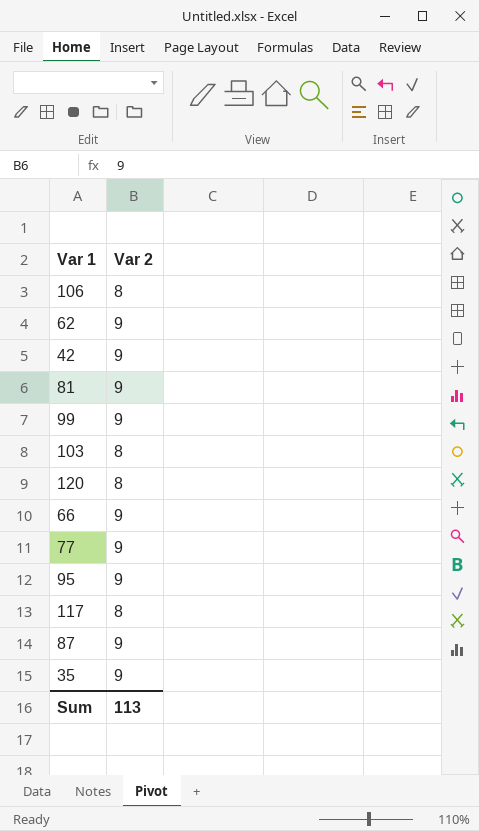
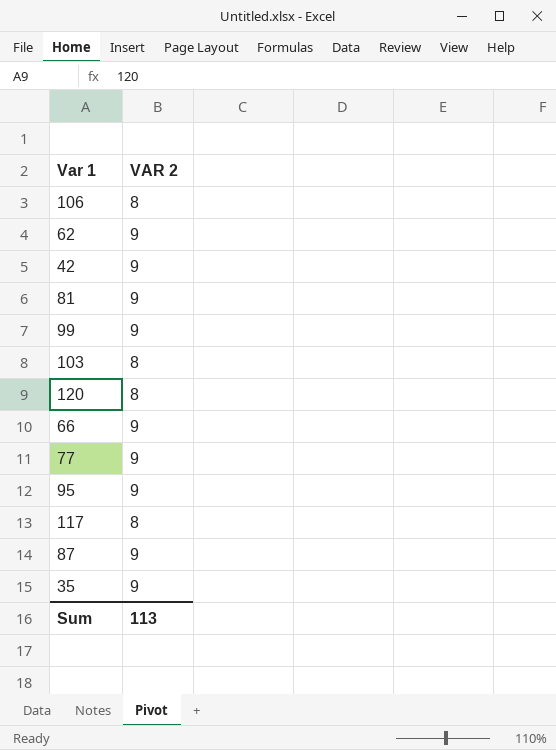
column name: Var 2 -> VAR 2

